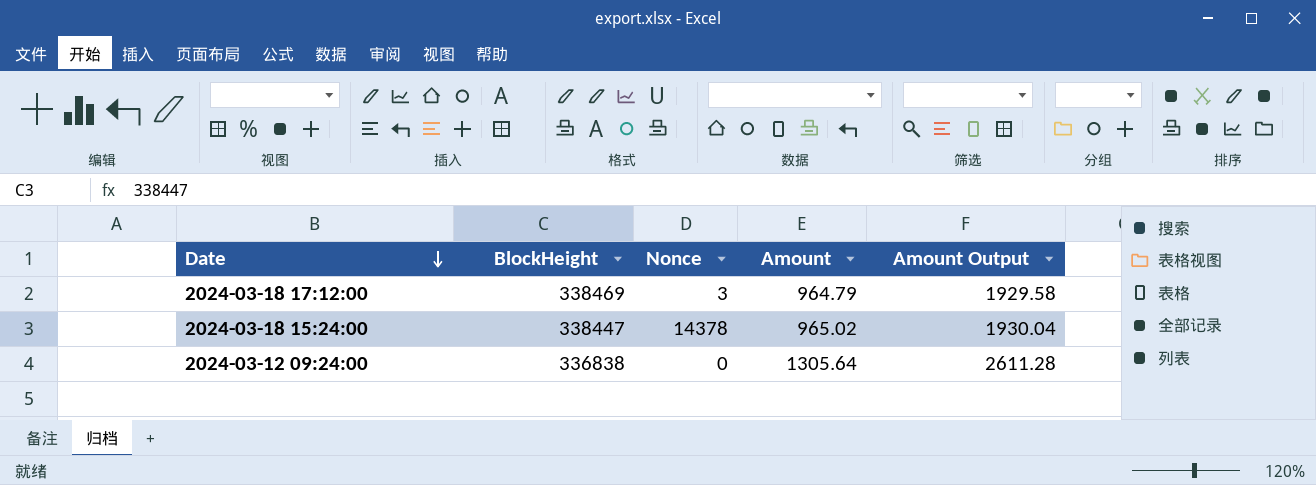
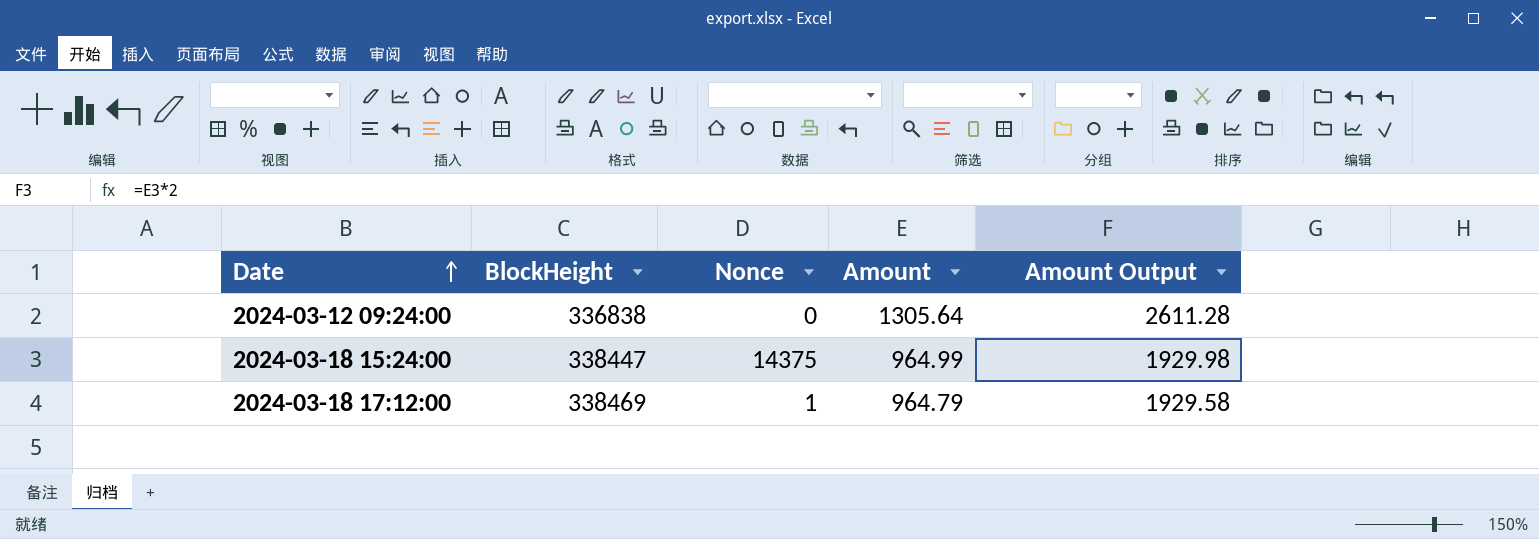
row order: Date descending -> Date ascending
2024-03-18 15:24:00 | Nonce: 14378 -> 14375
2024-03-18 15:24:00 | Amount: 965.02 -> 964.99
2024-03-18 15:24:00 | Amount Output: 1930.04 -> 1929.98
2024-03-18 17:12:00 | Nonce: 3 -> 1

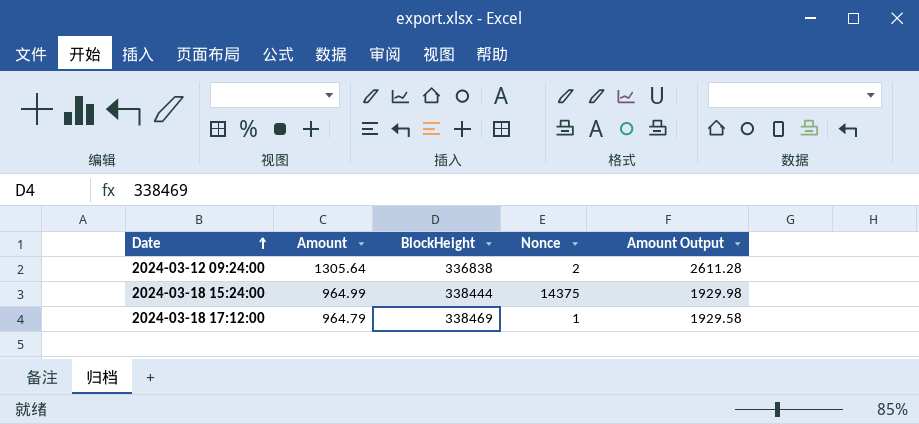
column Amount | position: 4 -> 2
2024-03-12 09:24:00 | Nonce: 0 -> 2
2024-03-18 15:24:00 | BlockHeight: 338447 -> 338444

